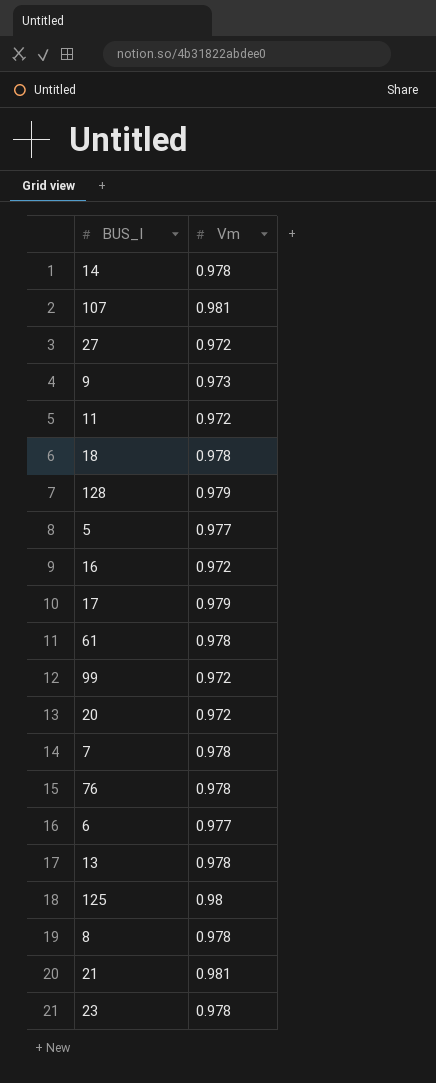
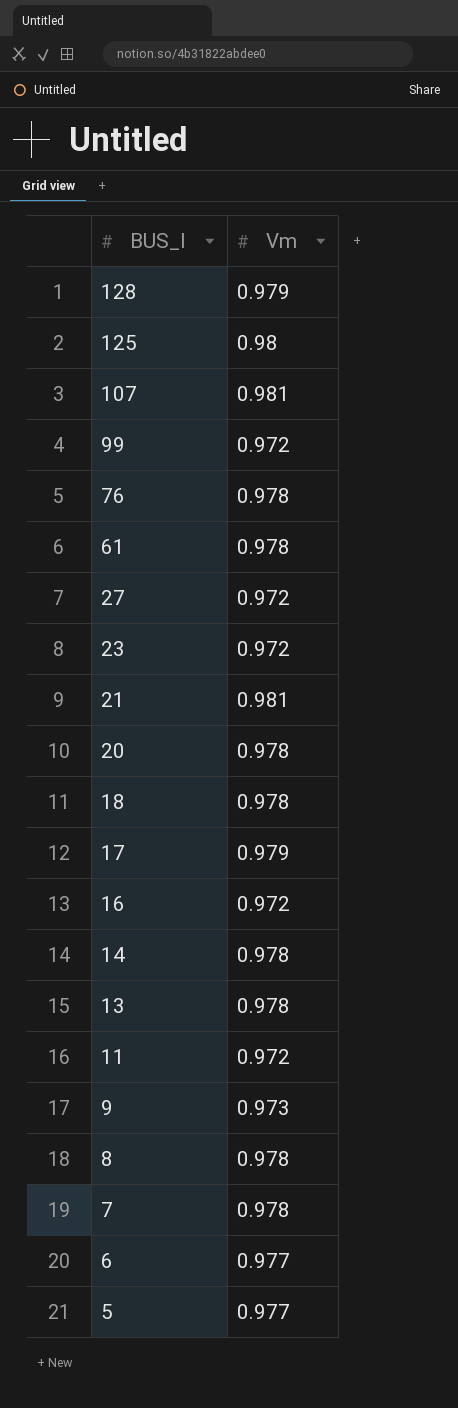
row order: none -> BUS_I descending
23 | Vm: 0.978 -> 0.972
20 | Vm: 0.972 -> 0.978

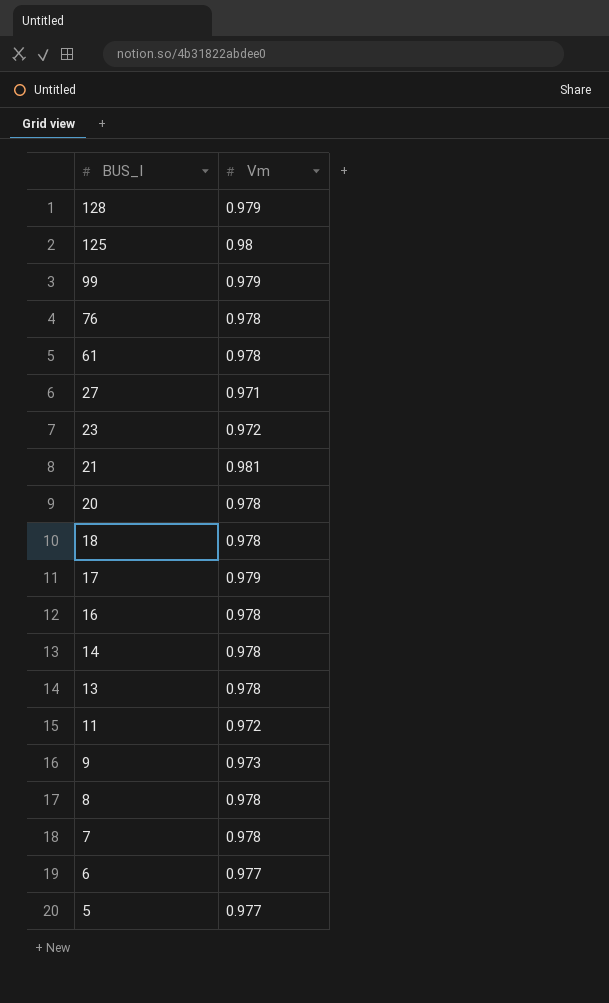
row 107: 0.981 -> none
99 | Vm: 0.972 -> 0.979
27 | Vm: 0.972 -> 0.971
16 | Vm: 0.972 -> 0.978

